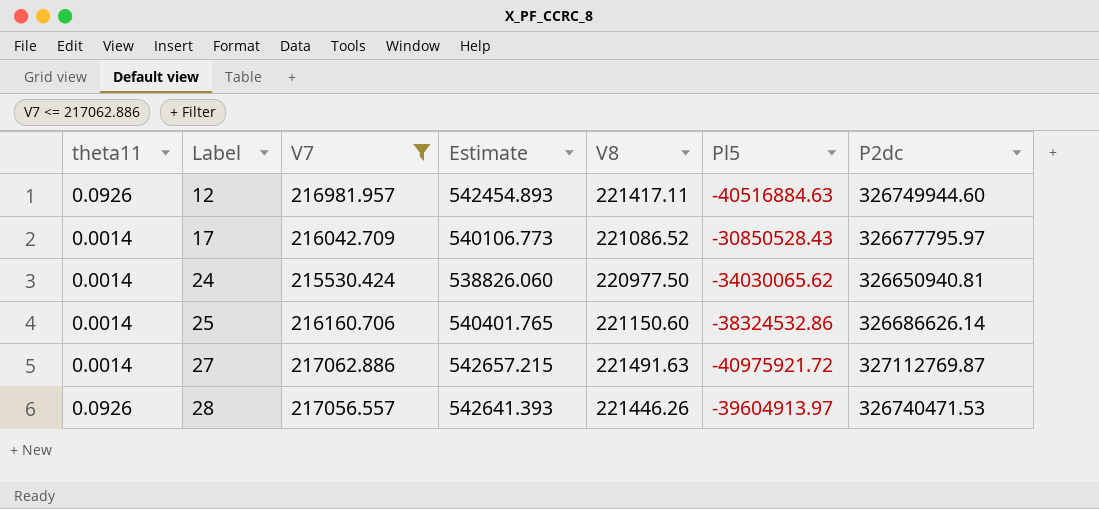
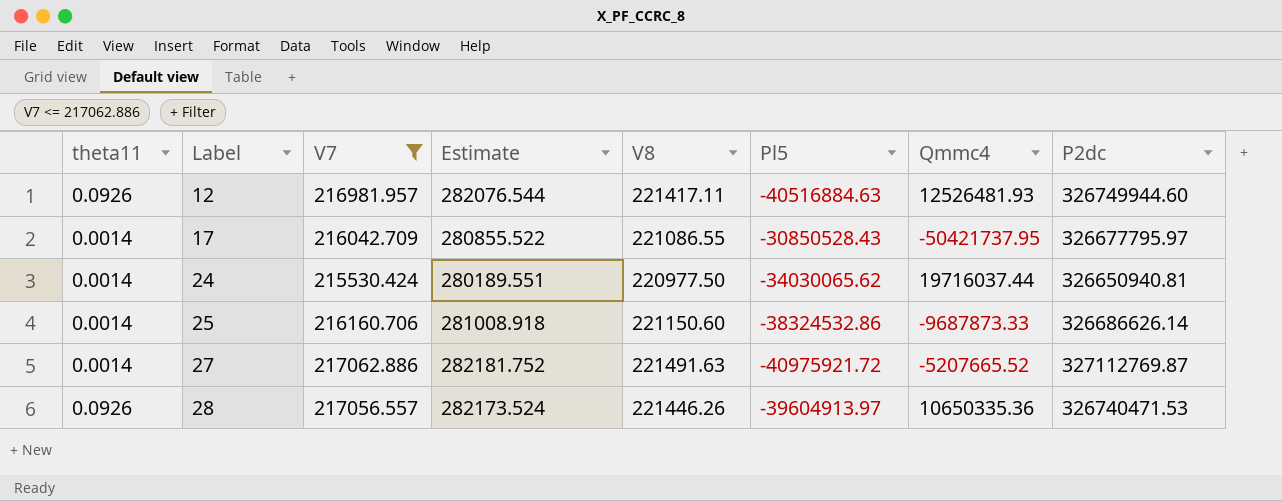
column Estimate | formula: [V7] * 2.5 -> [V7] * 1.3
column Qmmc4 | position: none -> 7
17 | V8: 221086.52 -> 221086.55

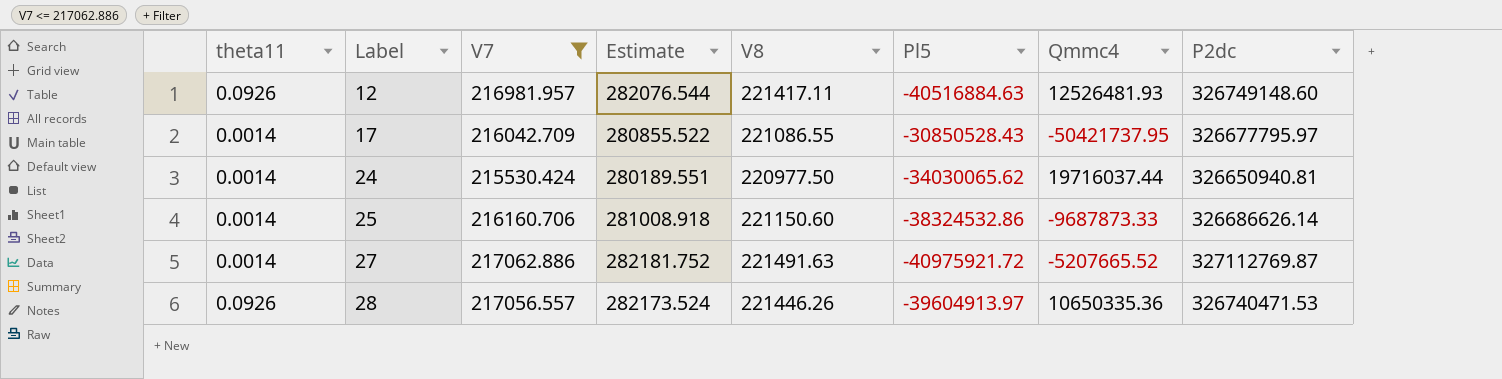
12 | P2dc: 326749944.60 -> 326749148.60

